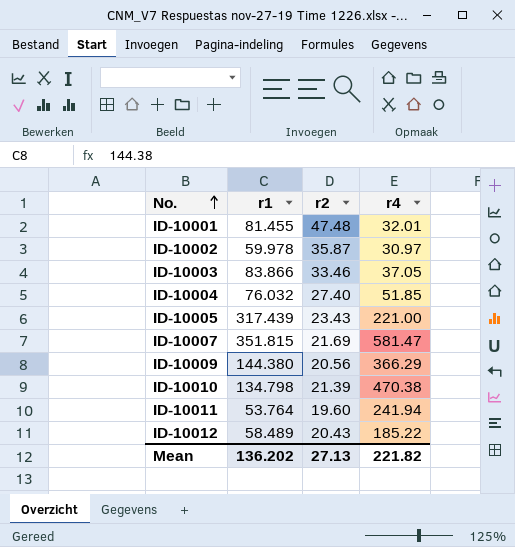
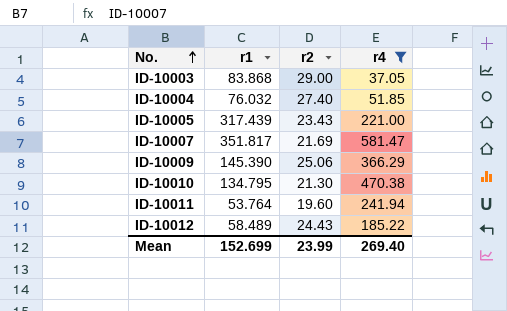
filter: none -> r4 >= 37.05
ID-10003 | r1: 83.866 -> 83.868
ID-10003 | r2: 33.46 -> 29.00
ID-10007 | r1: 351.815 -> 351.817
ID-10009 | r1: 144.380 -> 145.390
ID-10009 | r2: 20.56 -> 25.06
ID-10010 | r1: 134.798 -> 134.795
ID-10010 | r2: 21.39 -> 21.30
ID-10012 | r2: 20.43 -> 24.43
Mean | r1: 136.202 -> 152.699
Mean | r2: 27.13 -> 23.99
Mean | r4: 221.82 -> 269.40

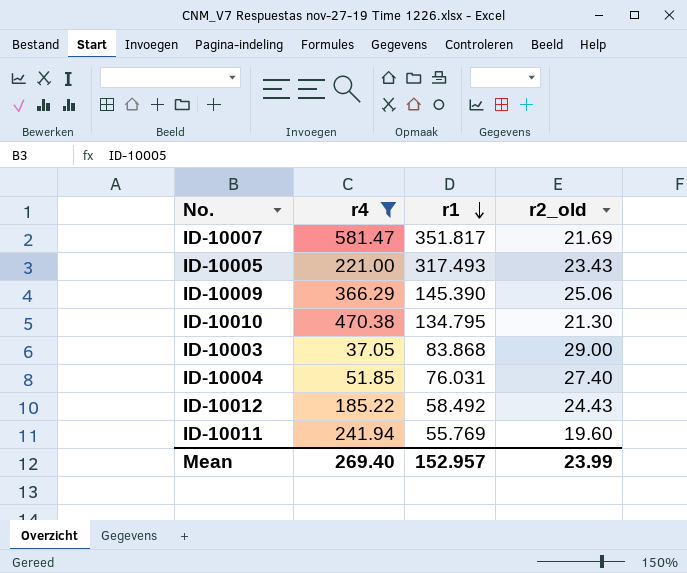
row order: No. ascending -> r1 descending
column r4 | position: 4 -> 2
column name: r2 -> r2_old
ID-10005 | r1: 317.439 -> 317.493
ID-10004 | r1: 76.032 -> 76.031
ID-10012 | r1: 58.489 -> 58.492
ID-10011 | r1: 53.764 -> 55.769
Mean | r1: 152.699 -> 152.957

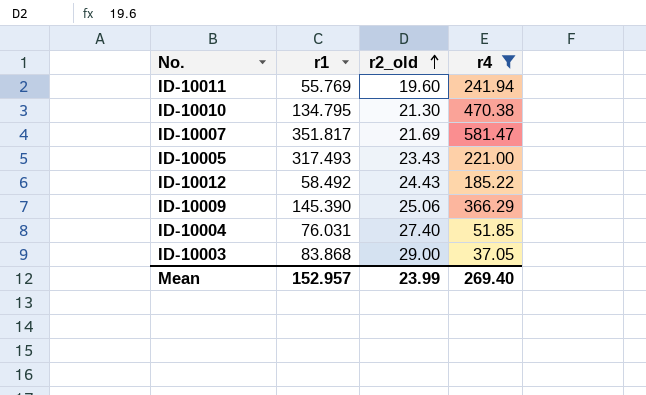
row order: r1 descending -> r2_old ascending
column r4 | position: 2 -> 4

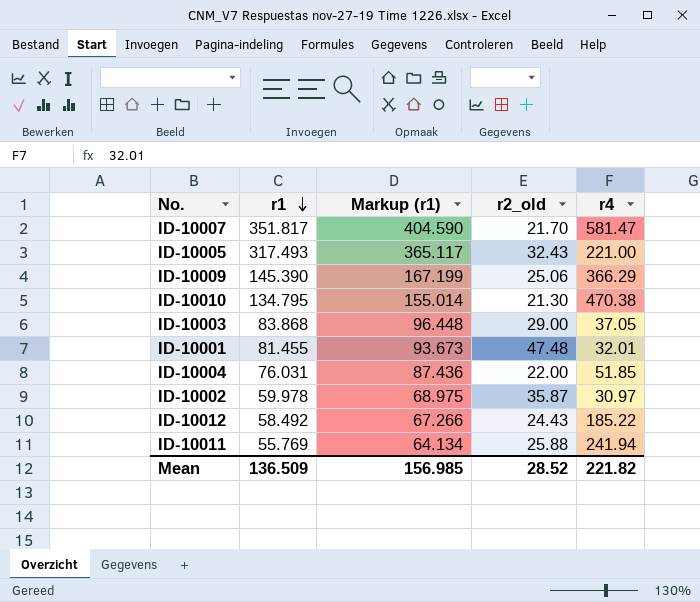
filter: r4 >= 37.05 -> none
row order: r2_old ascending -> r1 descending
column Markup (r1) | formula: none -> [r1] * 1.15
ID-10007 | r2_old: 21.69 -> 21.70
ID-10005 | r2_old: 23.43 -> 32.43
ID-10004 | r2_old: 27.40 -> 22.00
ID-10011 | r2_old: 19.60 -> 25.88
Mean | r1: 152.957 -> 136.509
Mean | r2_old: 23.99 -> 28.52
Mean | r4: 269.40 -> 221.82

